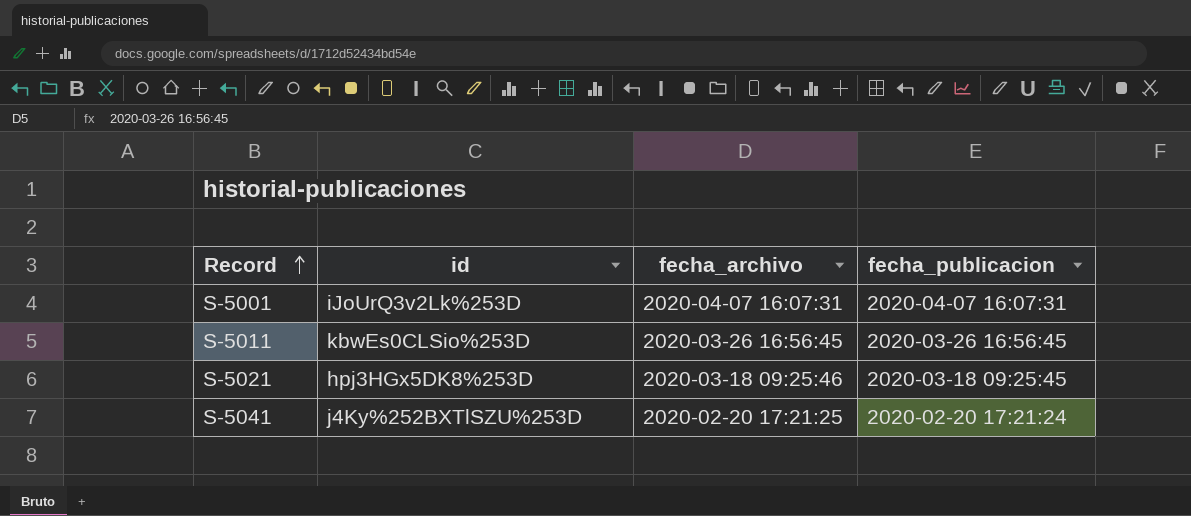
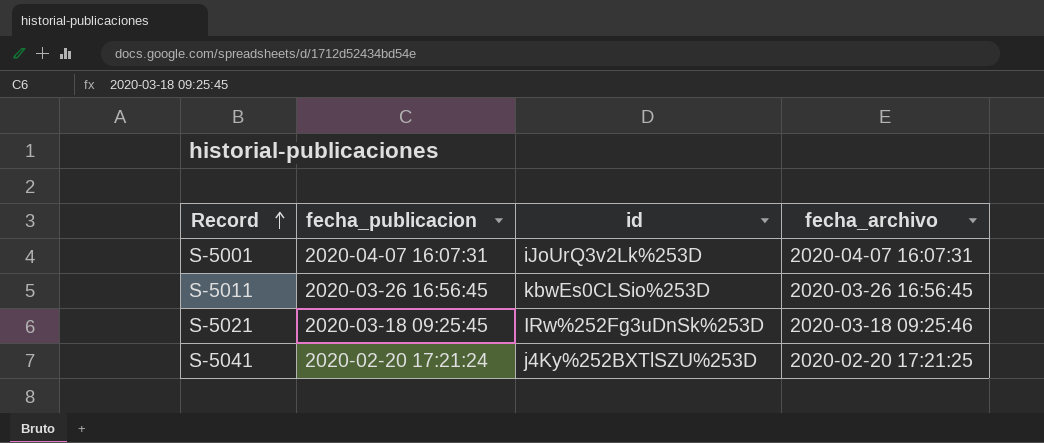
column fecha_publicacion | position: 4 -> 2
S-5021 | id: hpj3HGx5DK8%253D -> IRw%252Fg3uDnSk%253D

